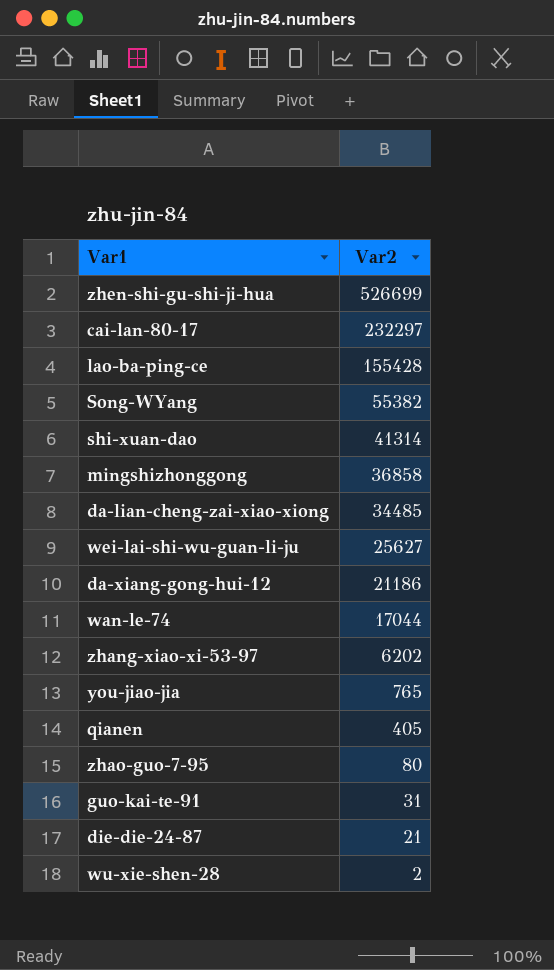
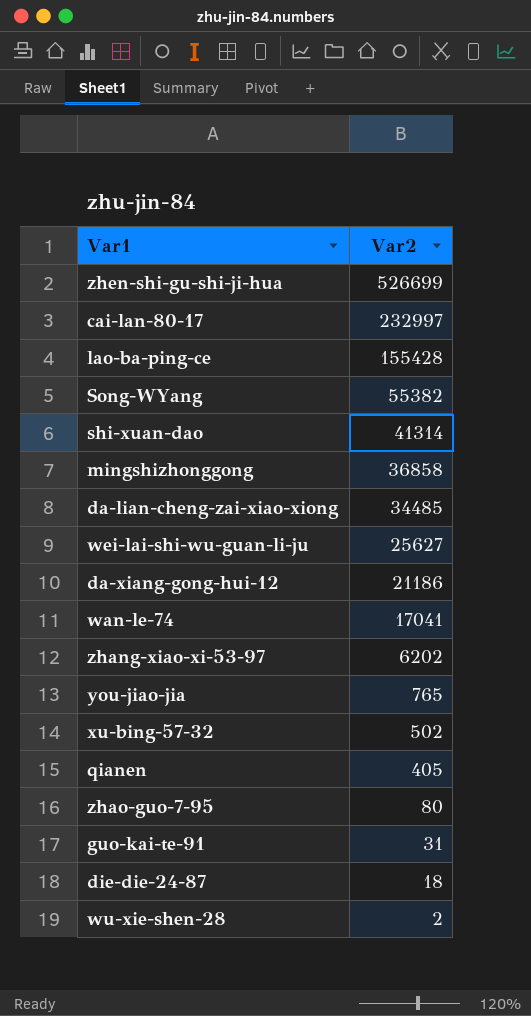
cai-lan-80-17 | Var2: 232297 -> 232997
wan-le-74 | Var2: 17044 -> 17041
row xu-bing-57-32: none -> 502
die-die-24-87 | Var2: 21 -> 18

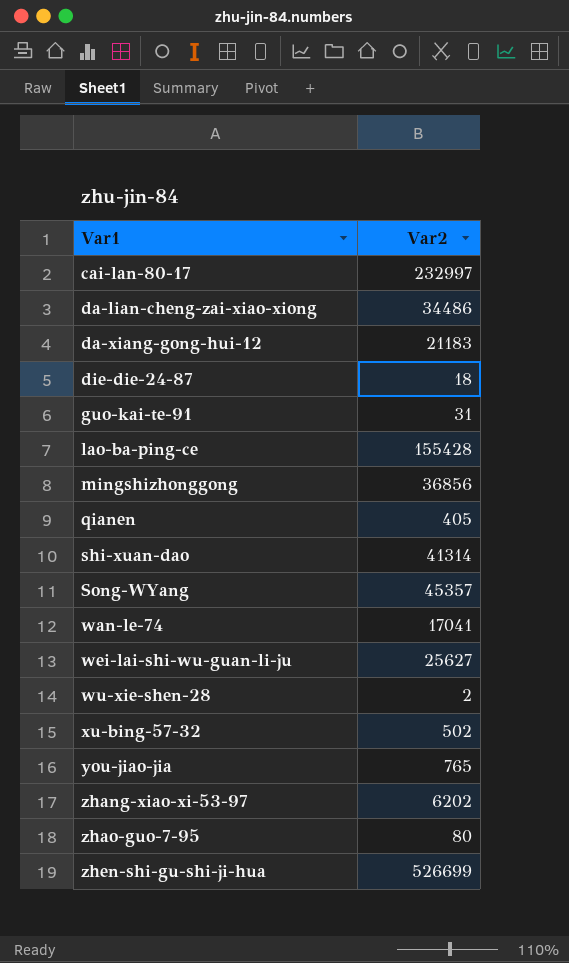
row order: Var2 descending -> Var1 ascending
da-lian-cheng-zai-xiao-xiong | Var2: 34485 -> 34486
da-xiang-gong-hui-12 | Var2: 21186 -> 21183
mingshizhonggong | Var2: 36858 -> 36856
Song-WYang | Var2: 55382 -> 45357

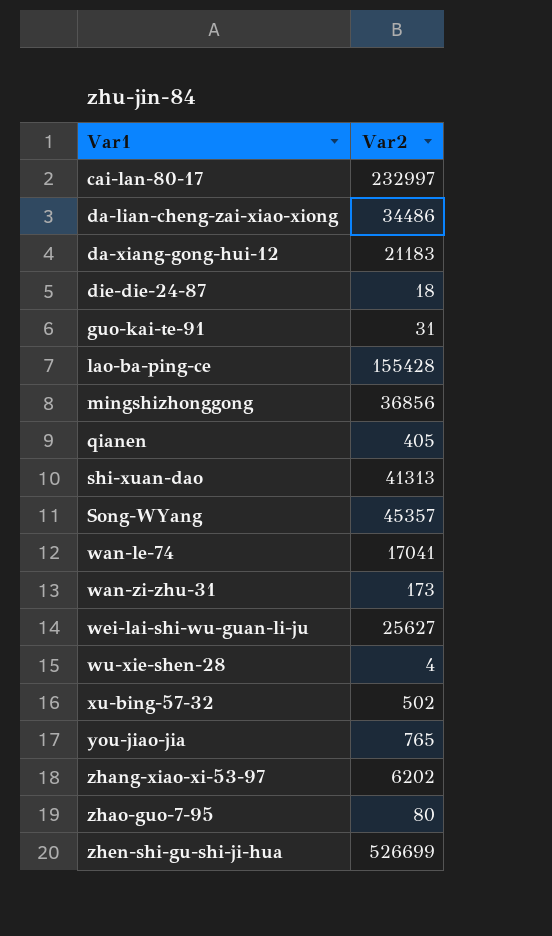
shi-xuan-dao | Var2: 41314 -> 41313
row wan-zi-zhu-31: none -> 173
wu-xie-shen-28 | Var2: 2 -> 4

